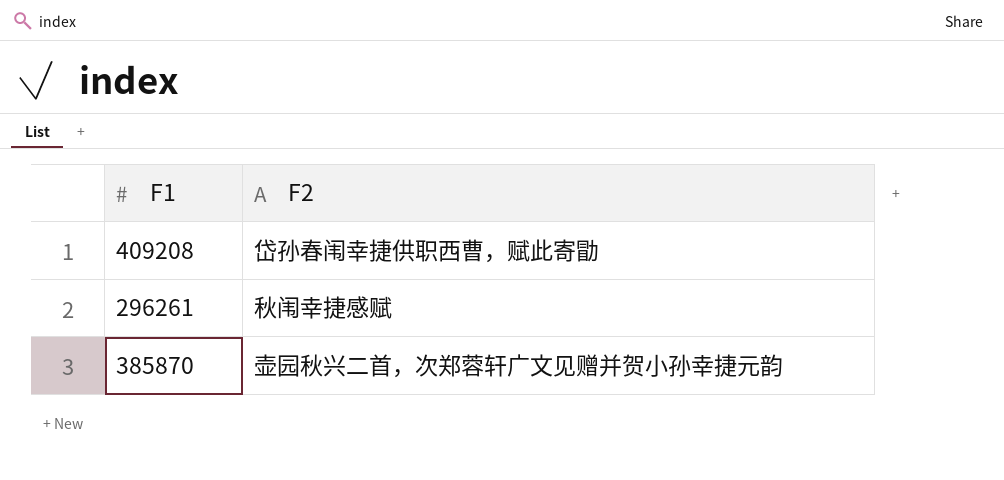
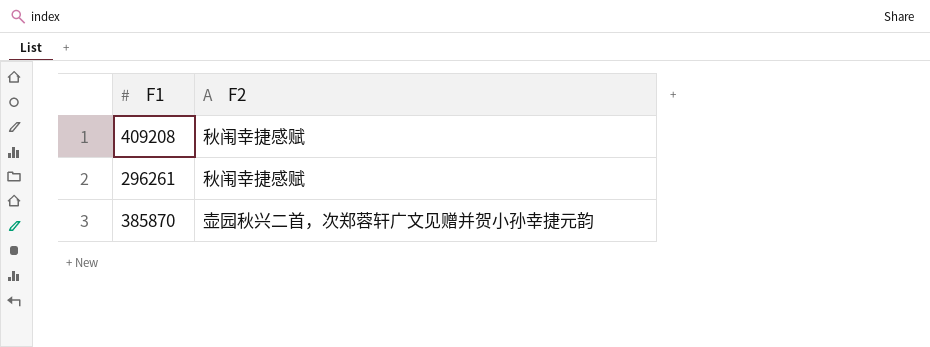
409208 | F2: 岱孙春闱幸捷供职西曹，赋此寄勖 -> 秋闱幸捷感赋

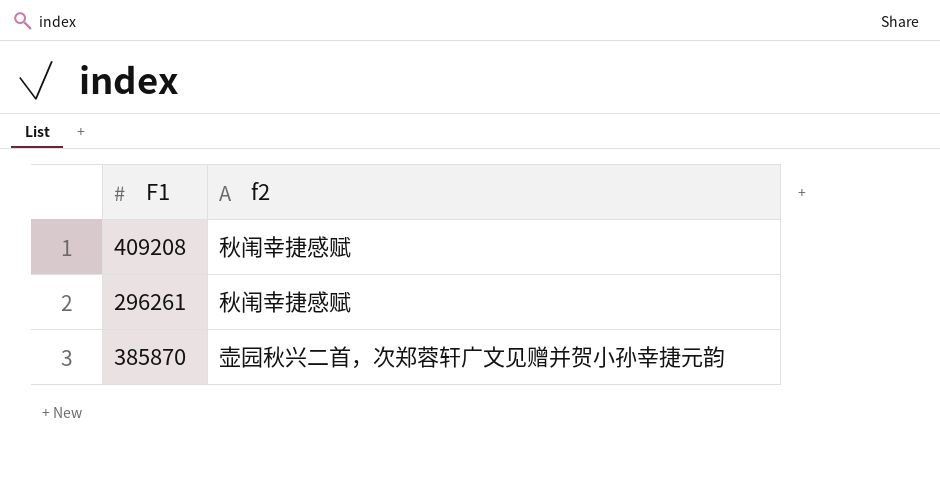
column name: F2 -> f2

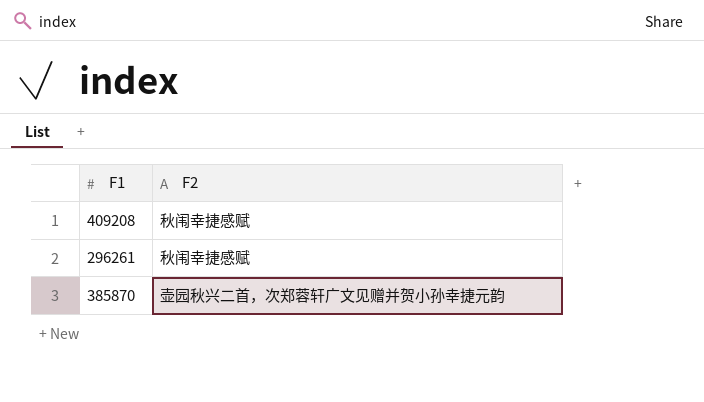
column name: f2 -> F2

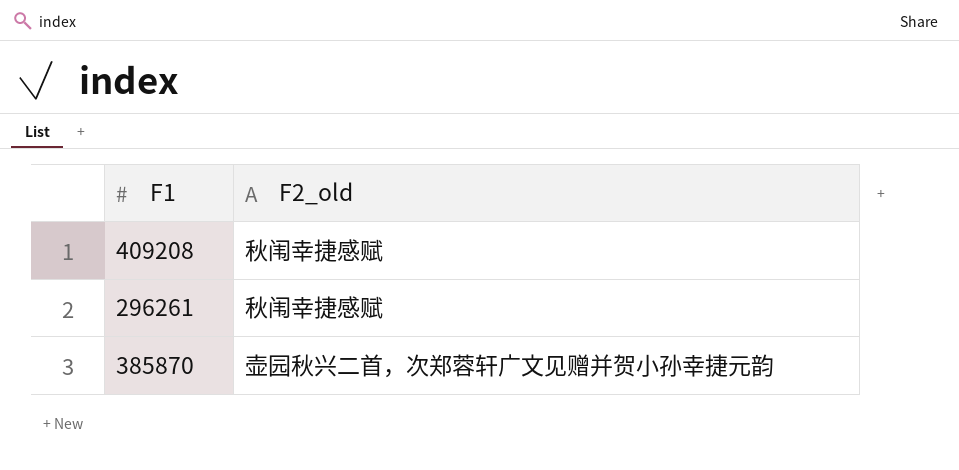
column name: F2 -> F2_old

